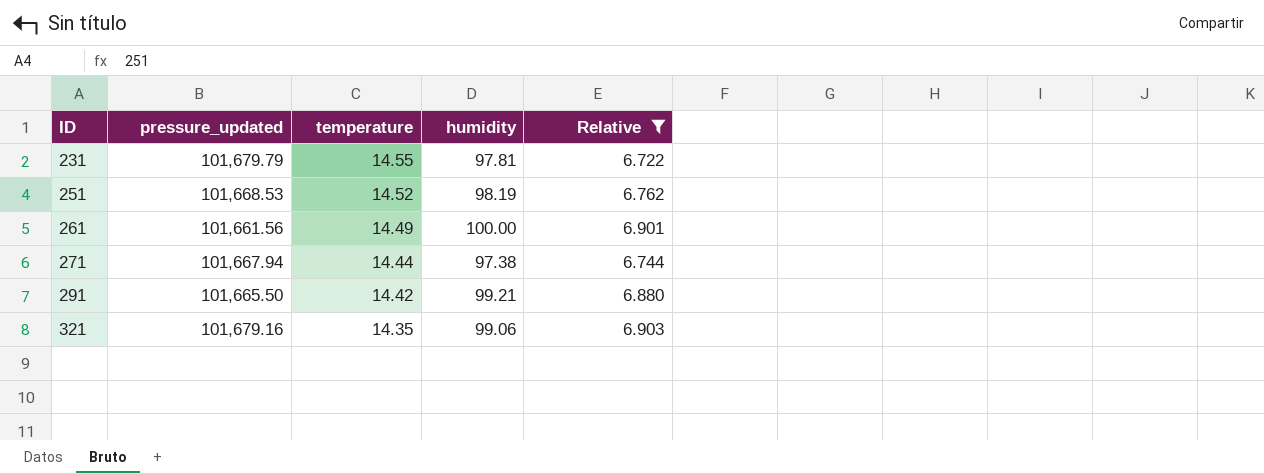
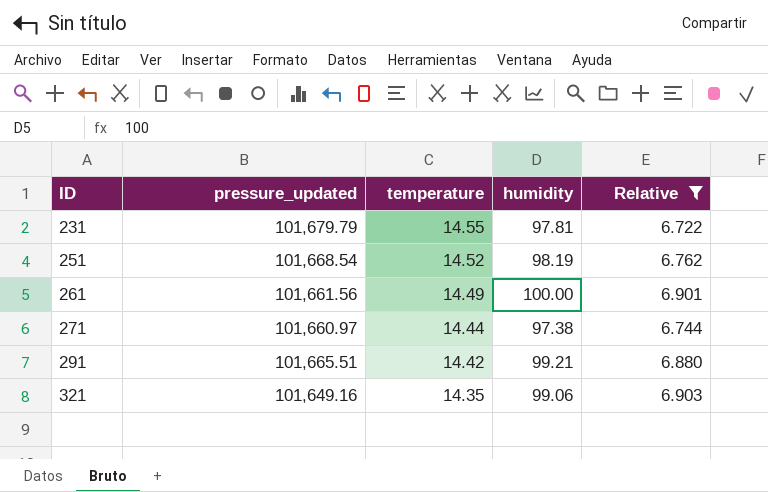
251 | pressure_updated: 101,668.53 -> 101,668.54
271 | pressure_updated: 101,667.94 -> 101,660.97
291 | pressure_updated: 101,665.50 -> 101,665.51
321 | pressure_updated: 101,679.16 -> 101,649.16

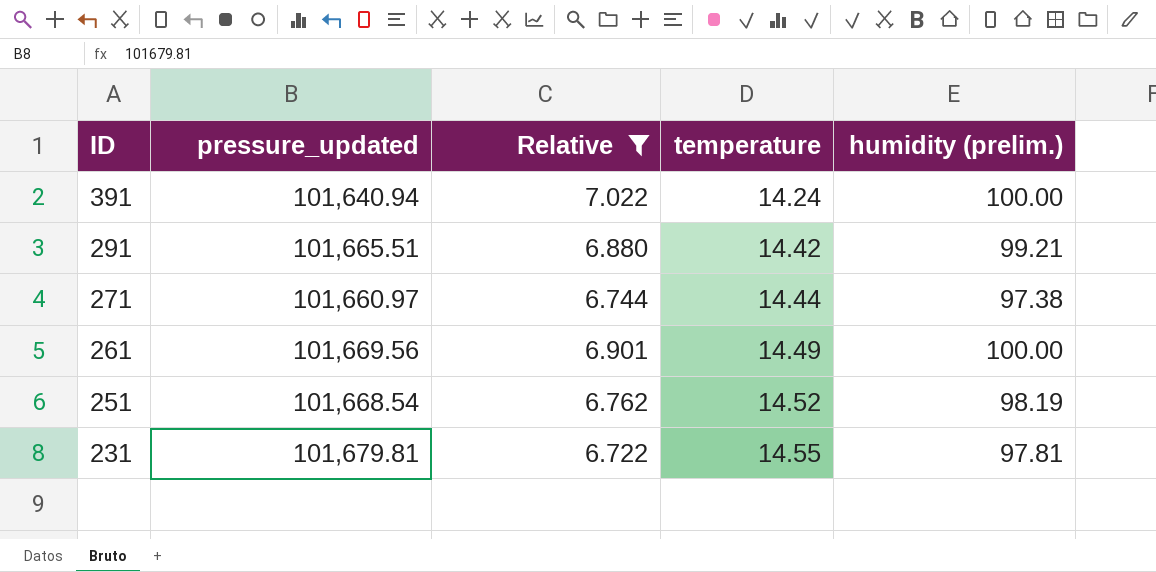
row order: ID ascending -> ID descending
column Relative | position: 5 -> 3
column name: humidity -> humidity (prelim.)
row 321: 101,649.16 | 14.35 | 99.06 | 6.903 -> none
row 391: none -> 101,640.94 | 7.022 | 14.24 | 100.00
261 | pressure_updated: 101,661.56 -> 101,669.56
231 | pressure_updated: 101,679.79 -> 101,679.81

